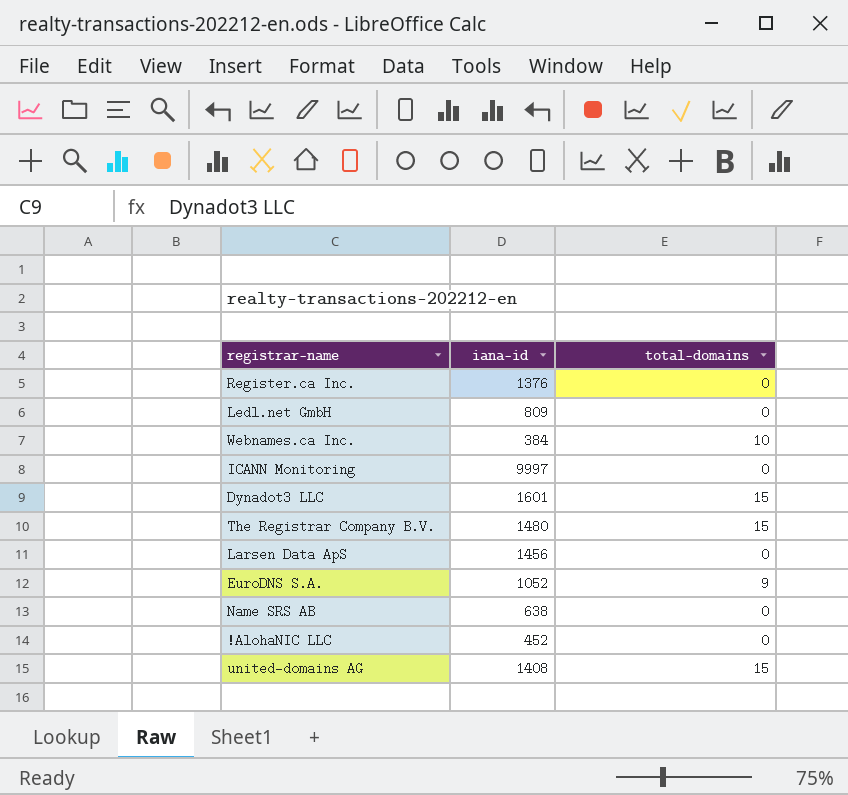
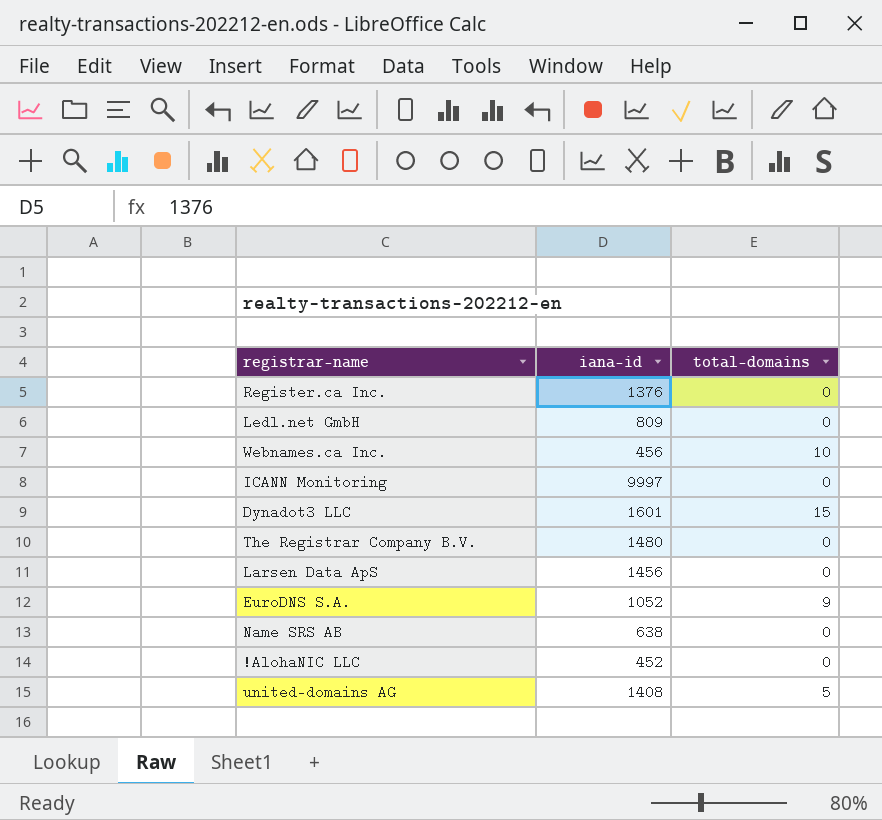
Webnames.ca Inc. | iana-id: 384 -> 456
The Registrar Company B.V. | total-domains: 15 -> 0
united-domains AG | total-domains: 15 -> 5

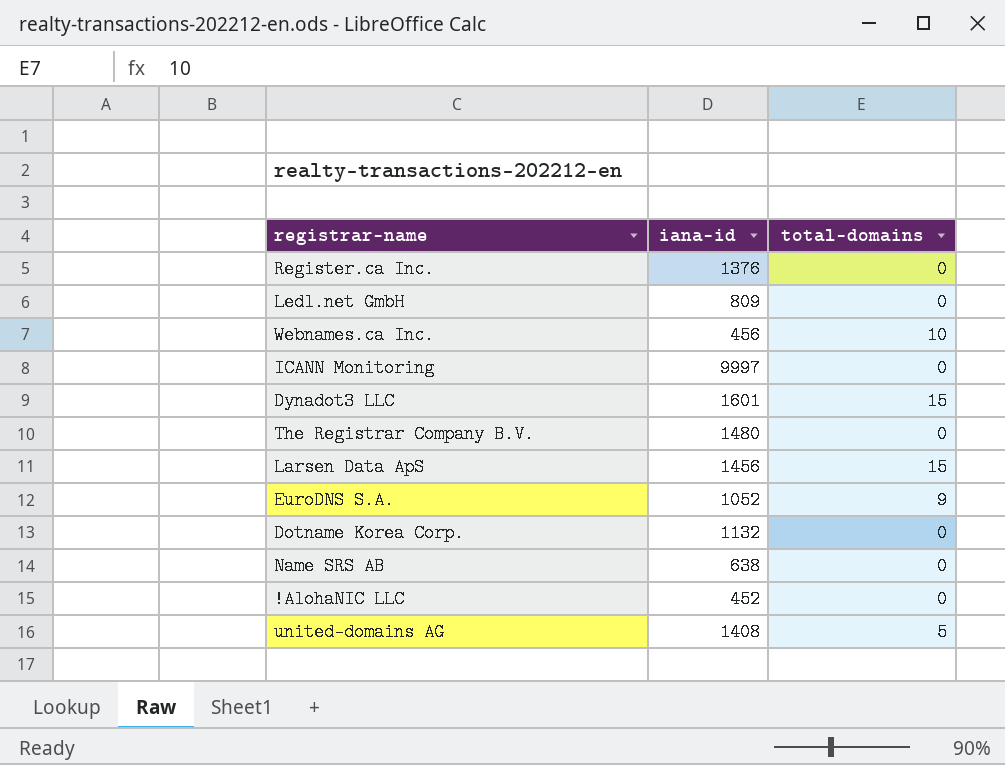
Larsen Data ApS | total-domains: 0 -> 15
row Dotname Korea Corp.: none -> 1132 | 0

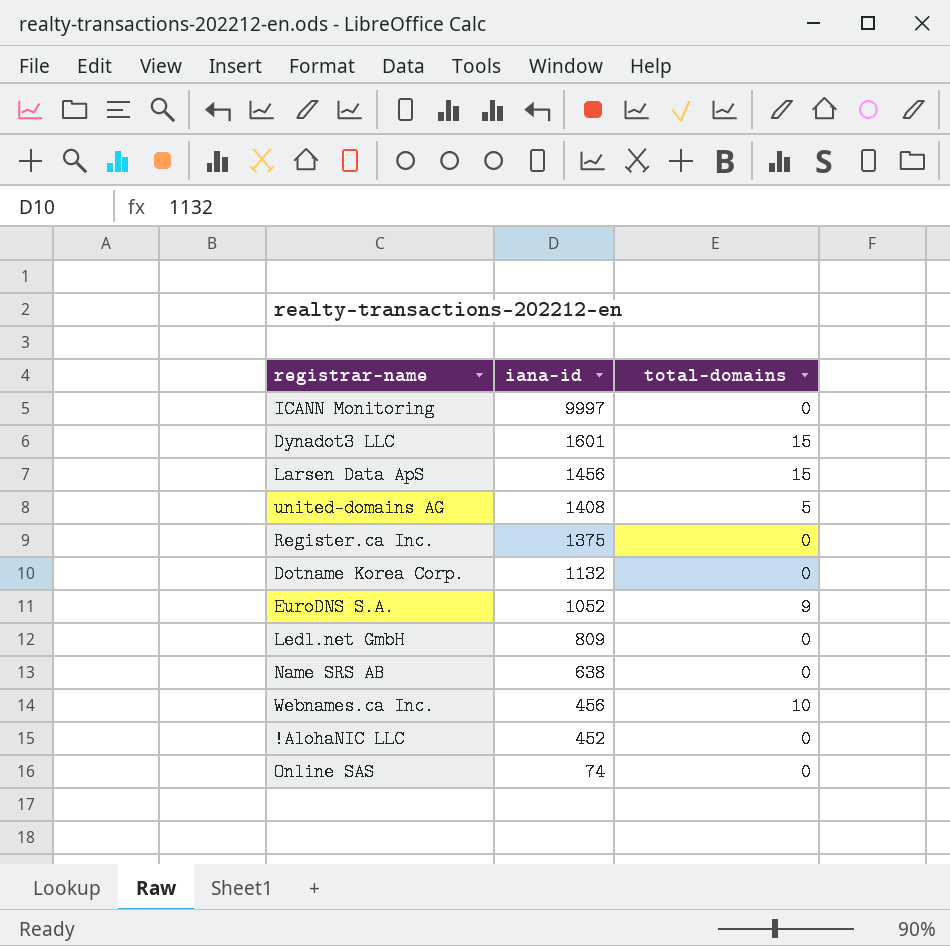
row order: none -> iana-id descending
row The Registrar Company B.V.: 1480 | 0 -> none
Register.ca Inc. | iana-id: 1376 -> 1375
row Online SAS: none -> 74 | 0

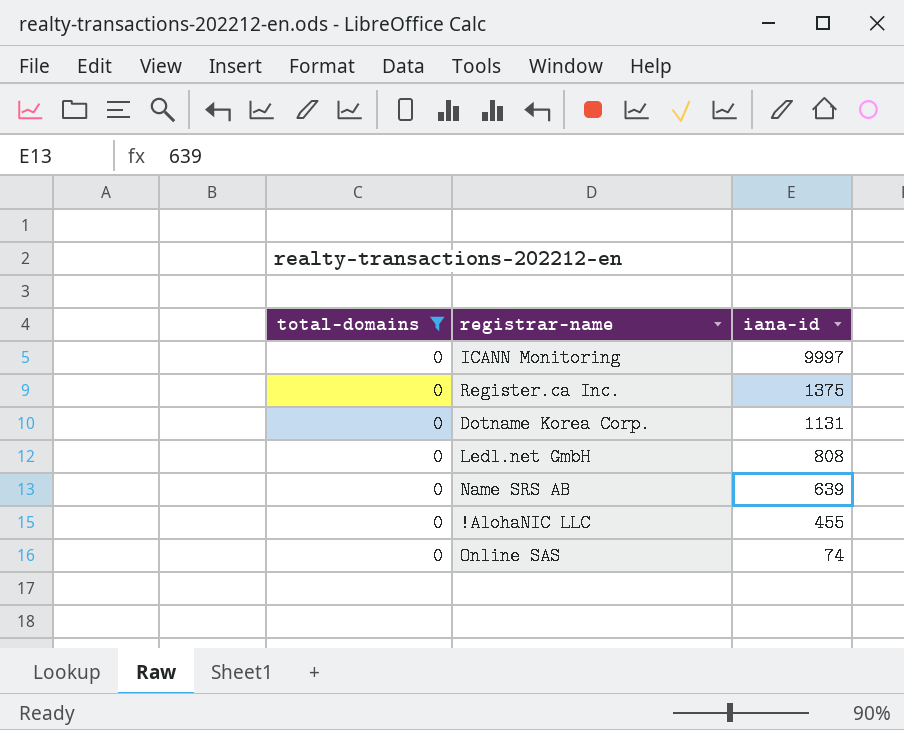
filter: none -> total-domains = 0
column total-domains | position: 3 -> 1
Dotname Korea Corp. | iana-id: 1132 -> 1131
Ledl.net GmbH | iana-id: 809 -> 808
Name SRS AB | iana-id: 638 -> 639
!AlohaNIC LLC | iana-id: 452 -> 455

